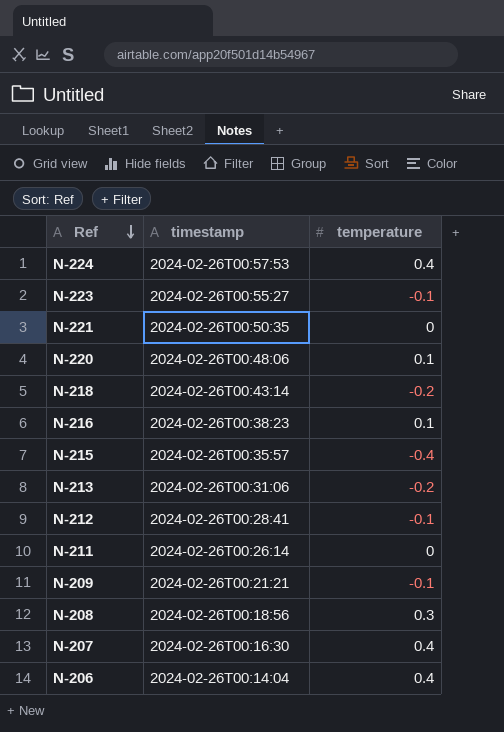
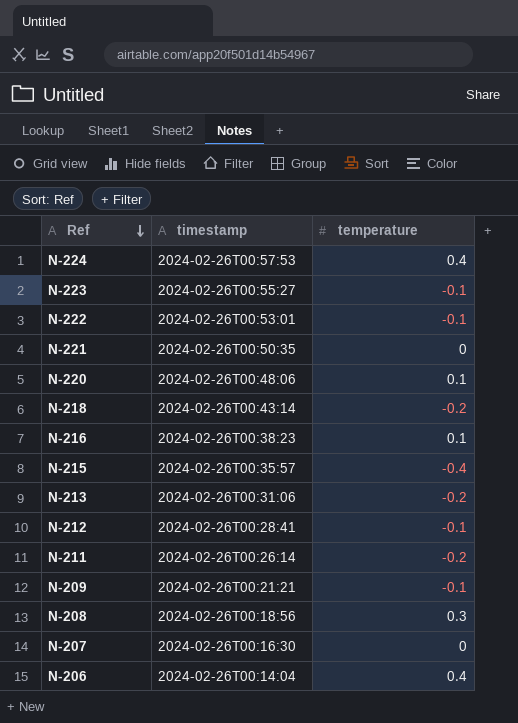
row N-222: none -> 2024-02-26T00:53:01 | -0.1
N-211 | temperature: 0 -> -0.2
N-207 | temperature: 0.4 -> 0

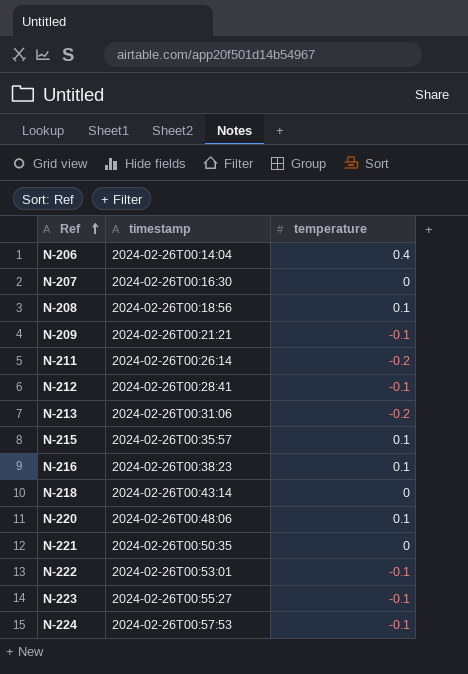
row order: Ref descending -> Ref ascending
N-208 | temperature: 0.3 -> 0.1
N-215 | temperature: -0.4 -> 0.1
N-218 | temperature: -0.2 -> 0
N-224 | temperature: 0.4 -> -0.1

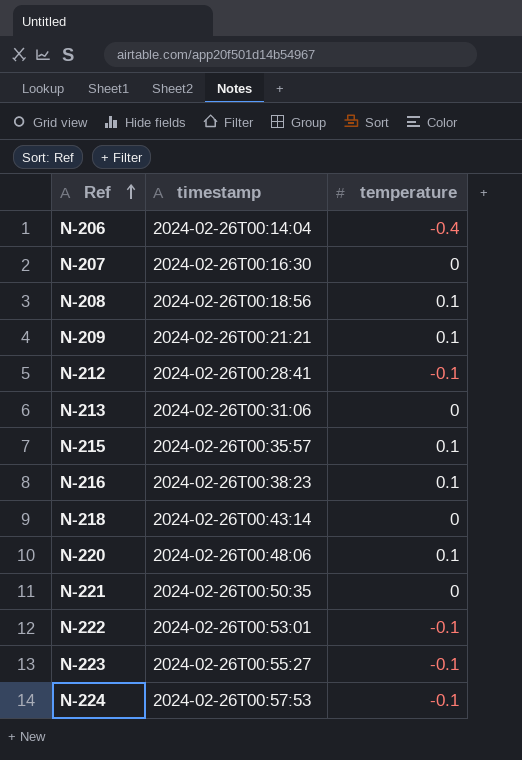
row N-211: 2024-02-26T00:26:14 | -0.2 -> none
N-206 | temperature: 0.4 -> -0.4
N-209 | temperature: -0.1 -> 0.1
N-213 | temperature: -0.2 -> 0

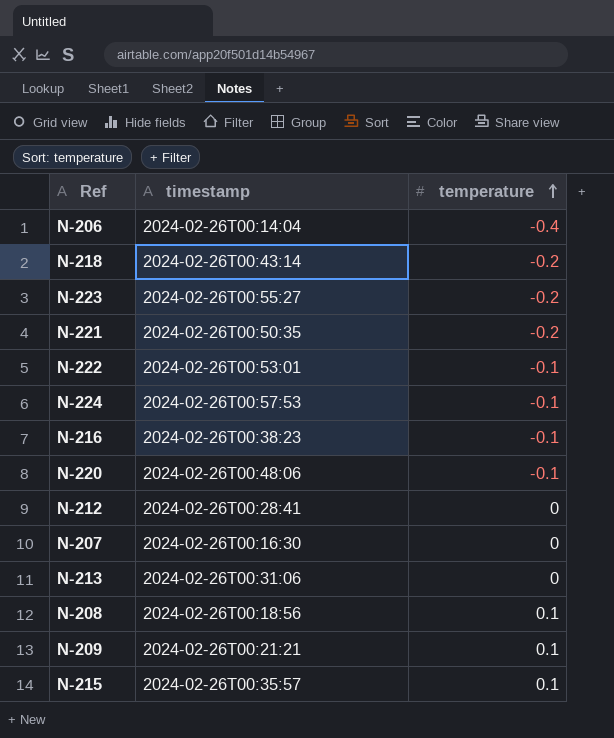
row order: Ref ascending -> temperature ascending
N-218 | temperature: 0 -> -0.2
N-223 | temperature: -0.1 -> -0.2
N-221 | temperature: 0 -> -0.2
N-216 | temperature: 0.1 -> -0.1
N-220 | temperature: 0.1 -> -0.1
N-212 | temperature: -0.1 -> 0

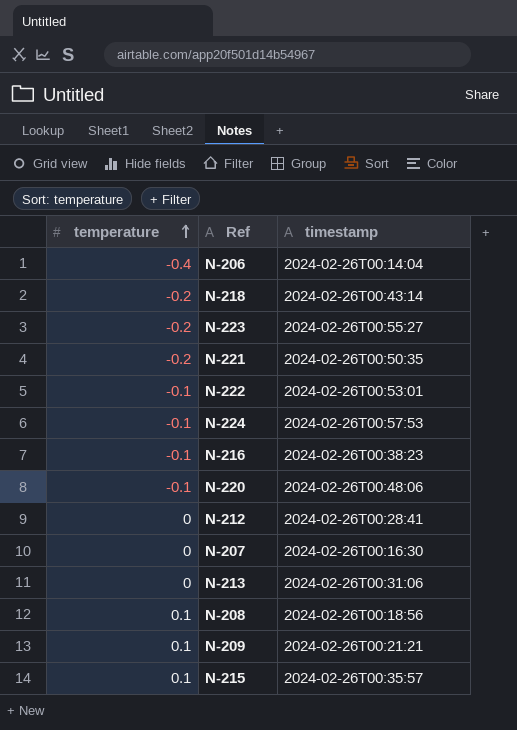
column temperature | position: 3 -> 1

